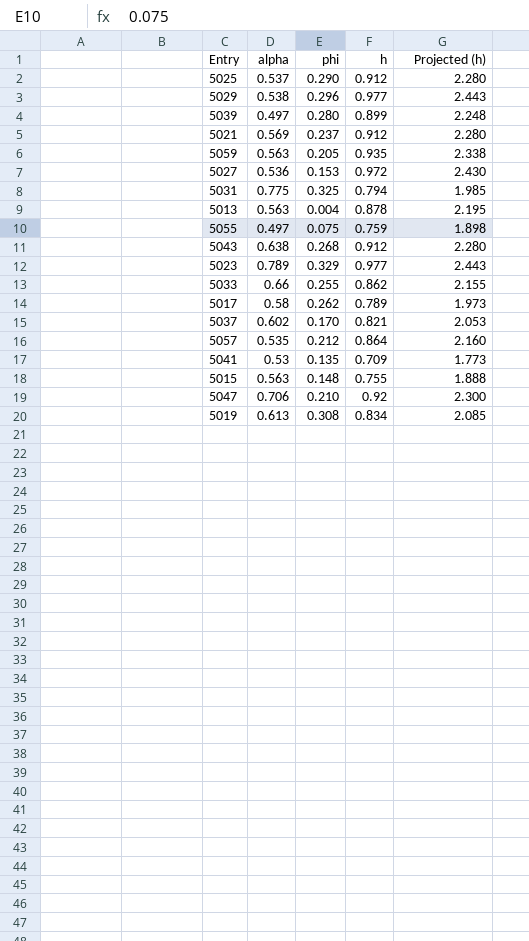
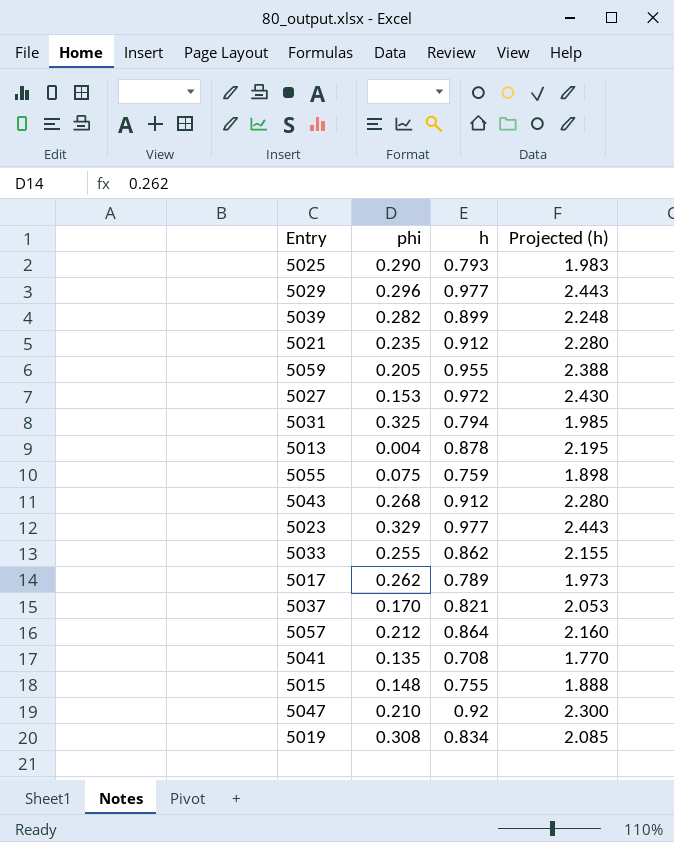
column alpha | position: 2 -> none
5025 | h: 0.912 -> 0.793
5025 | Projected (h): 2.280 -> 1.983
5039 | phi: 0.280 -> 0.282
5021 | phi: 0.237 -> 0.235
5059 | h: 0.935 -> 0.955
5059 | Projected (h): 2.338 -> 2.388
5041 | h: 0.709 -> 0.708
5041 | Projected (h): 1.773 -> 1.770

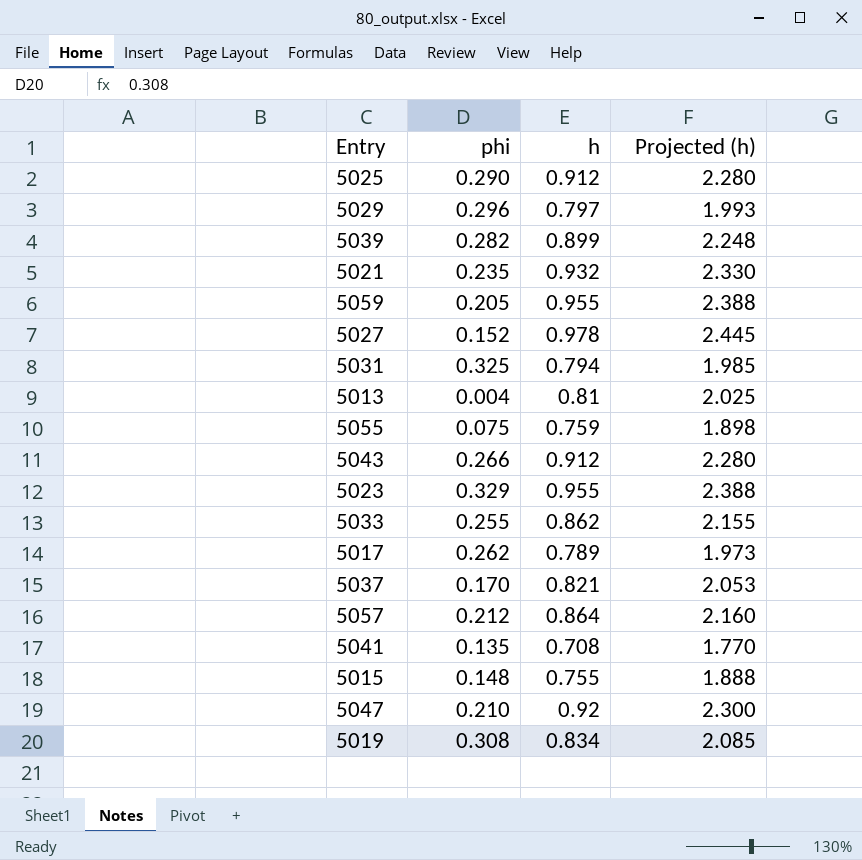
5025 | h: 0.793 -> 0.912
5025 | Projected (h): 1.983 -> 2.280
5029 | h: 0.977 -> 0.797
5029 | Projected (h): 2.443 -> 1.993
5021 | h: 0.912 -> 0.932
5021 | Projected (h): 2.280 -> 2.330
5027 | phi: 0.153 -> 0.152
5027 | h: 0.972 -> 0.978
5027 | Projected (h): 2.430 -> 2.445
5013 | h: 0.878 -> 0.81
5013 | Projected (h): 2.195 -> 2.025
5043 | phi: 0.268 -> 0.266
5023 | h: 0.977 -> 0.955
5023 | Projected (h): 2.443 -> 2.388

